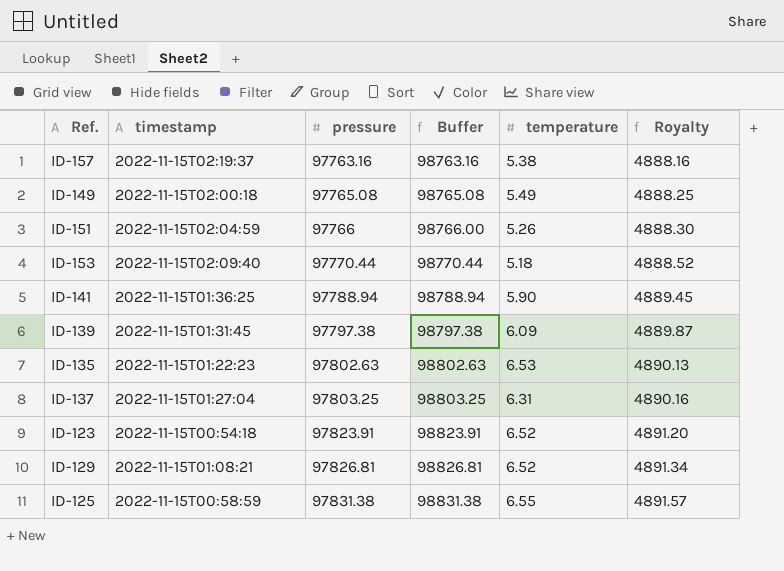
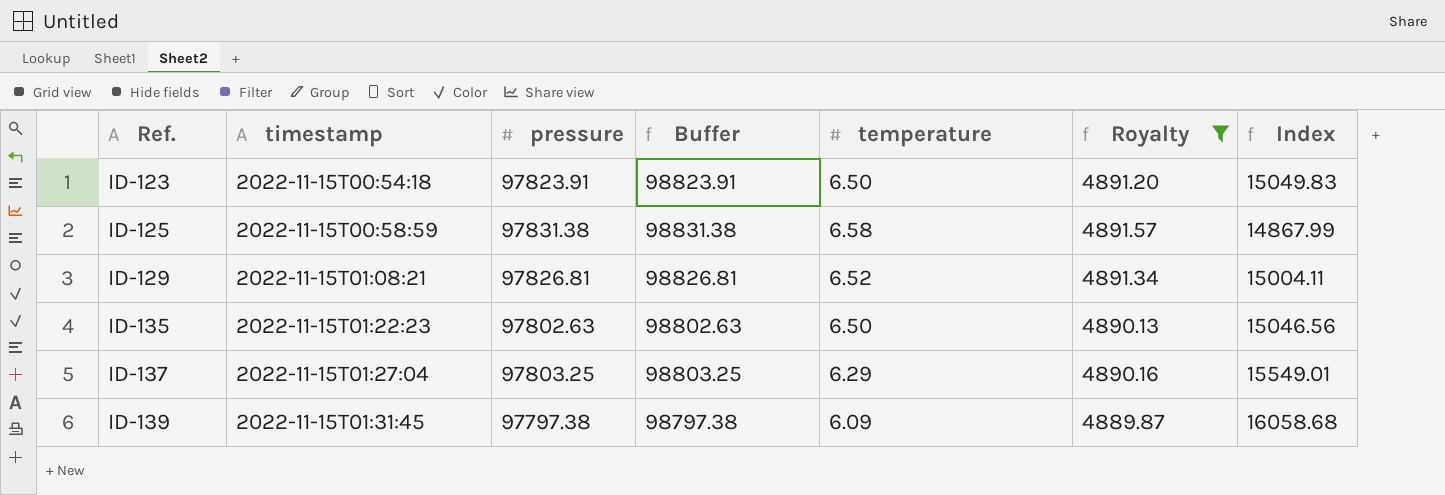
filter: none -> Royalty >= 4889.87
row order: pressure ascending -> Ref. ascending
column Index | formula: none -> [pressure] / [temperature]
ID-123 | temperature: 6.52 -> 6.50
ID-125 | temperature: 6.55 -> 6.58
ID-135 | temperature: 6.53 -> 6.50
ID-137 | temperature: 6.31 -> 6.29

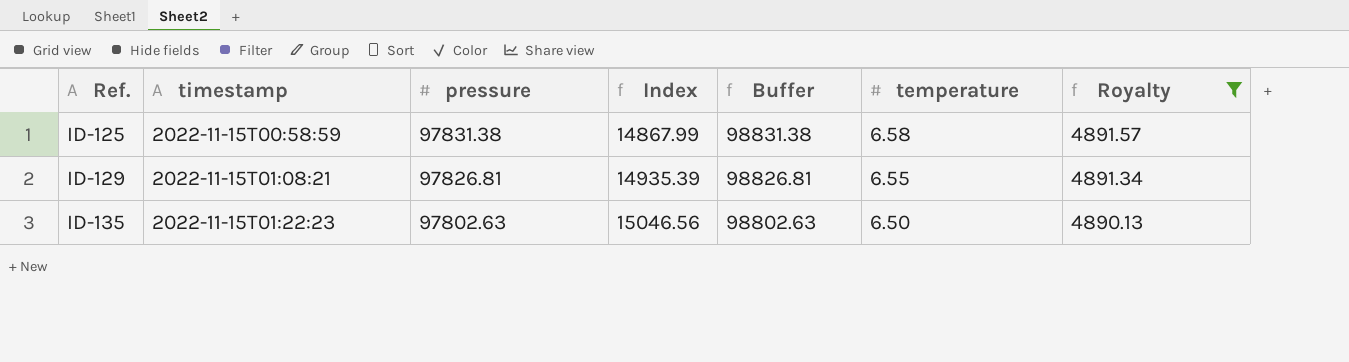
column Index | position: 7 -> 4
row ID-123: 2022-11-15T00:54:18 | 97823.91 | 98823.91 | 6.50 | 4891.20 | 15049.83 -> none
row ID-137: 2022-11-15T01:27:04 | 97803.25 | 98803.25 | 6.29 | 4890.16 | 15549.01 -> none
row ID-139: 2022-11-15T01:31:45 | 97797.38 | 98797.38 | 6.09 | 4889.87 | 16058.68 -> none
ID-129 | Index: 15004.11 -> 14935.39
ID-129 | temperature: 6.52 -> 6.55

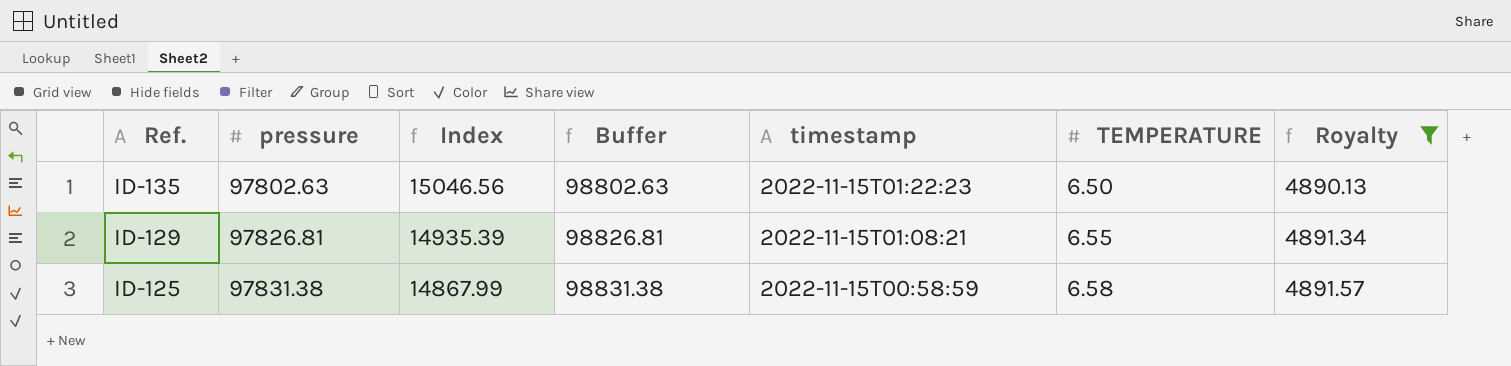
row order: Ref. ascending -> Ref. descending
column timestamp | position: 2 -> 5
column name: temperature -> TEMPERATURE

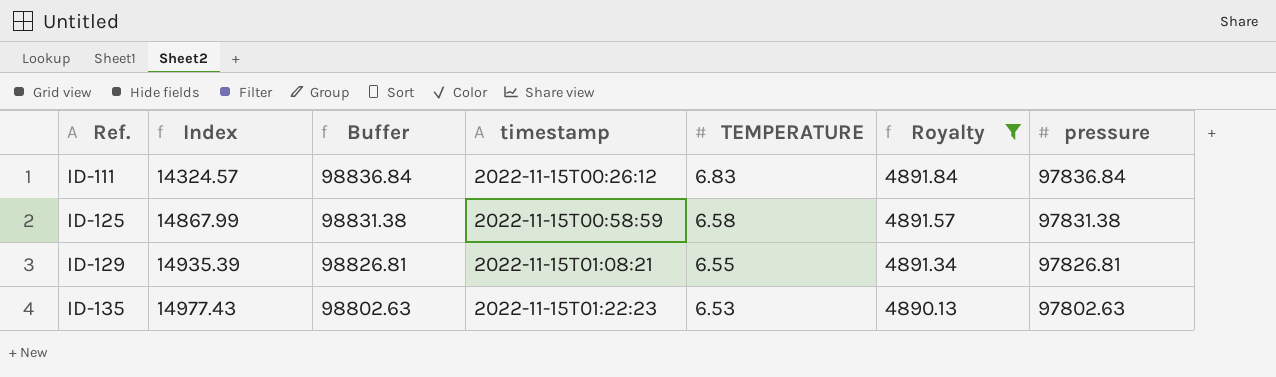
row order: Ref. descending -> Ref. ascending
column pressure | position: 2 -> 7
row ID-111: none -> 14324.57 | 98836.84 | 2022-11-15T00:26:12 | 6.83 | 4891.84 | 97836.84
ID-135 | Index: 15046.56 -> 14977.43
ID-135 | TEMPERATURE: 6.50 -> 6.53

